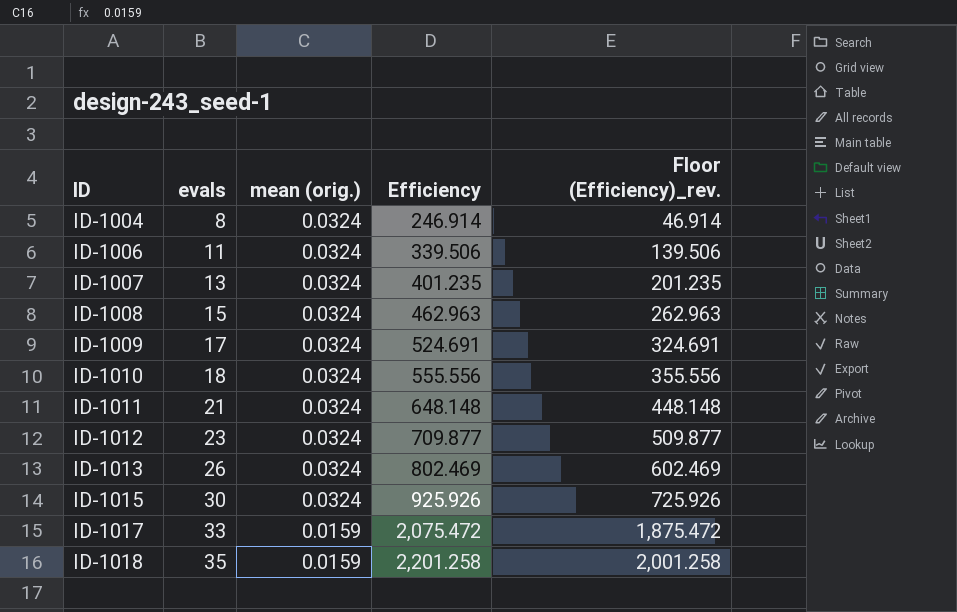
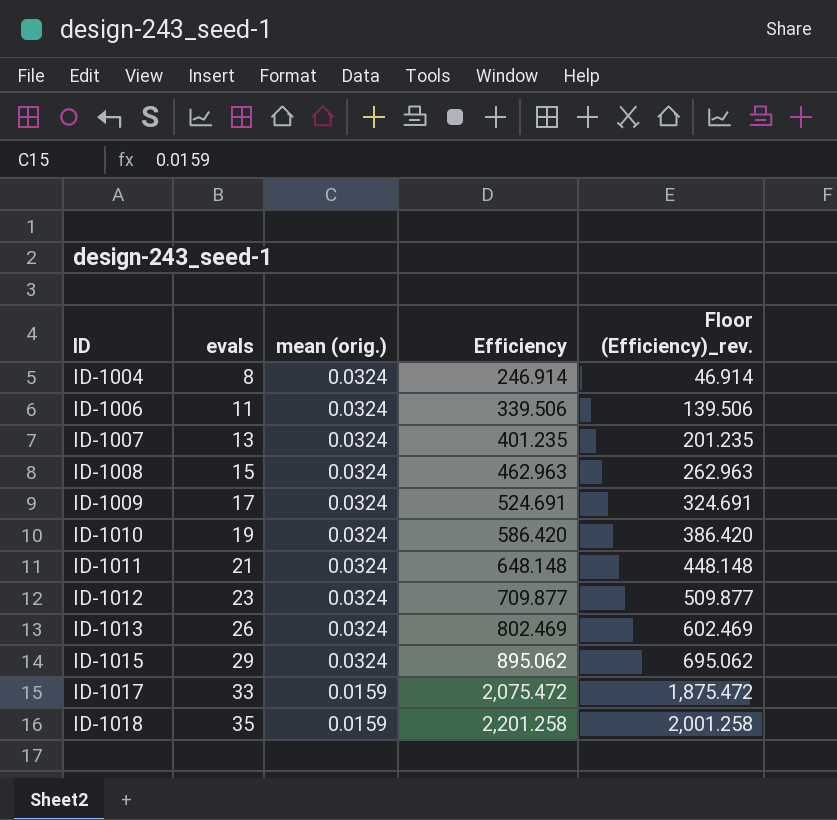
ID-1010 | evals: 18 -> 19
ID-1010 | Efficiency: 555.556 -> 586.420
ID-1010 | Floor (Efficiency)_rev.: 355.556 -> 386.420
ID-1015 | evals: 30 -> 29
ID-1015 | Efficiency: 925.926 -> 895.062
ID-1015 | Floor (Efficiency)_rev.: 725.926 -> 695.062

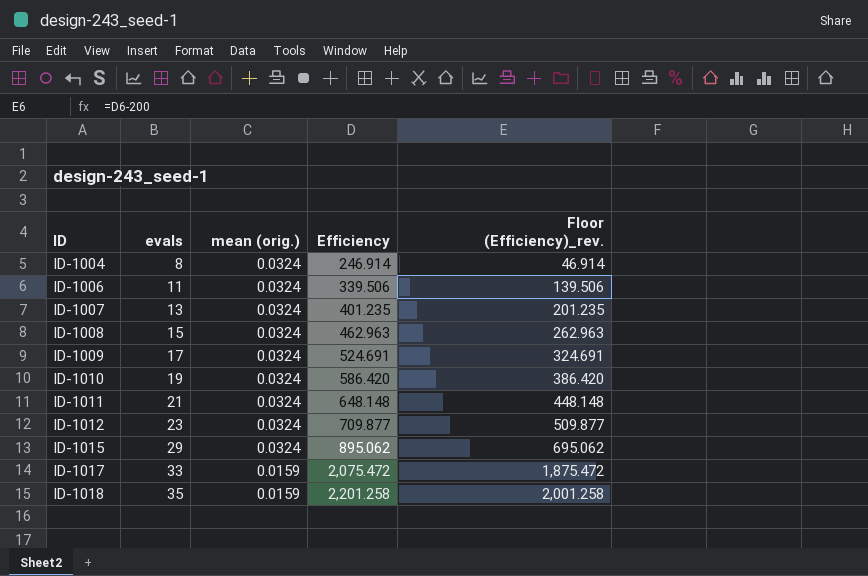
row ID-1013: 26 | 0.0324 | 802.469 | 602.469 -> none

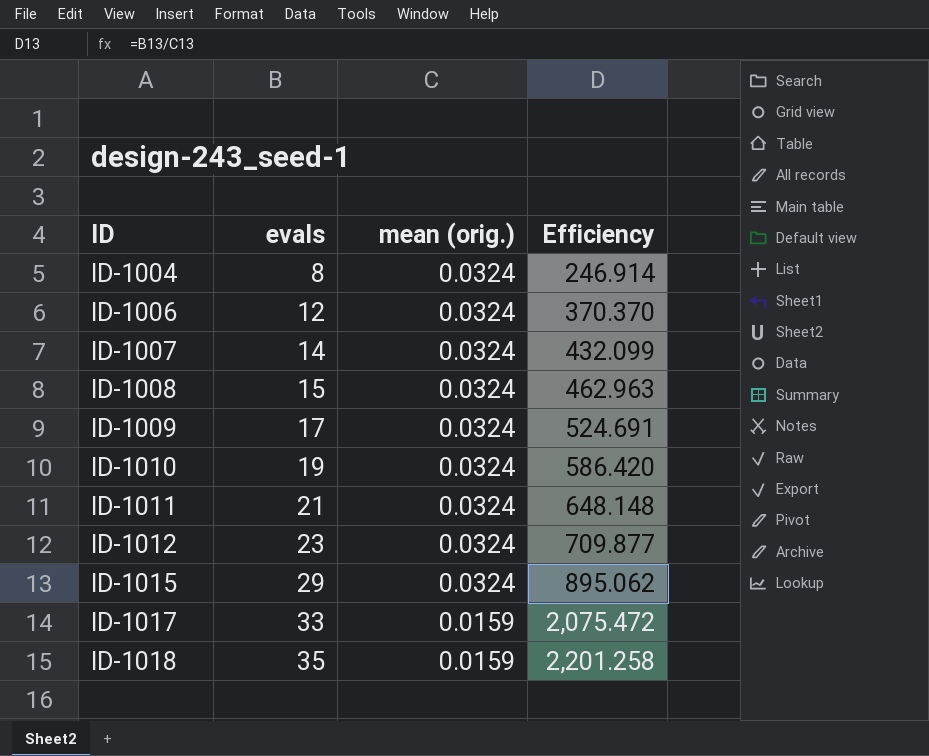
column Floor (Efficiency)_rev. | formula: [Efficiency] - 200 -> none
ID-1006 | evals: 11 -> 12
ID-1006 | Efficiency: 339.506 -> 370.370
ID-1007 | evals: 13 -> 14
ID-1007 | Efficiency: 401.235 -> 432.099

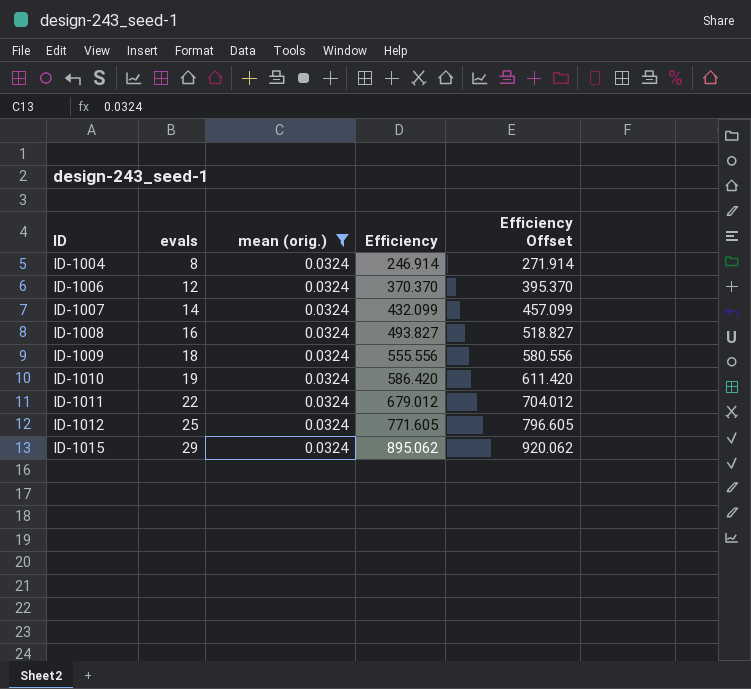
filter: none -> mean (orig.) = 0.0324
column Efficiency Offset | formula: none -> [Efficiency] + 25
ID-1008 | evals: 15 -> 16
ID-1008 | Efficiency: 462.963 -> 493.827
ID-1009 | evals: 17 -> 18
ID-1009 | Efficiency: 524.691 -> 555.556
ID-1011 | evals: 21 -> 22
ID-1011 | Efficiency: 648.148 -> 679.012
ID-1012 | evals: 23 -> 25
ID-1012 | Efficiency: 709.877 -> 771.605

